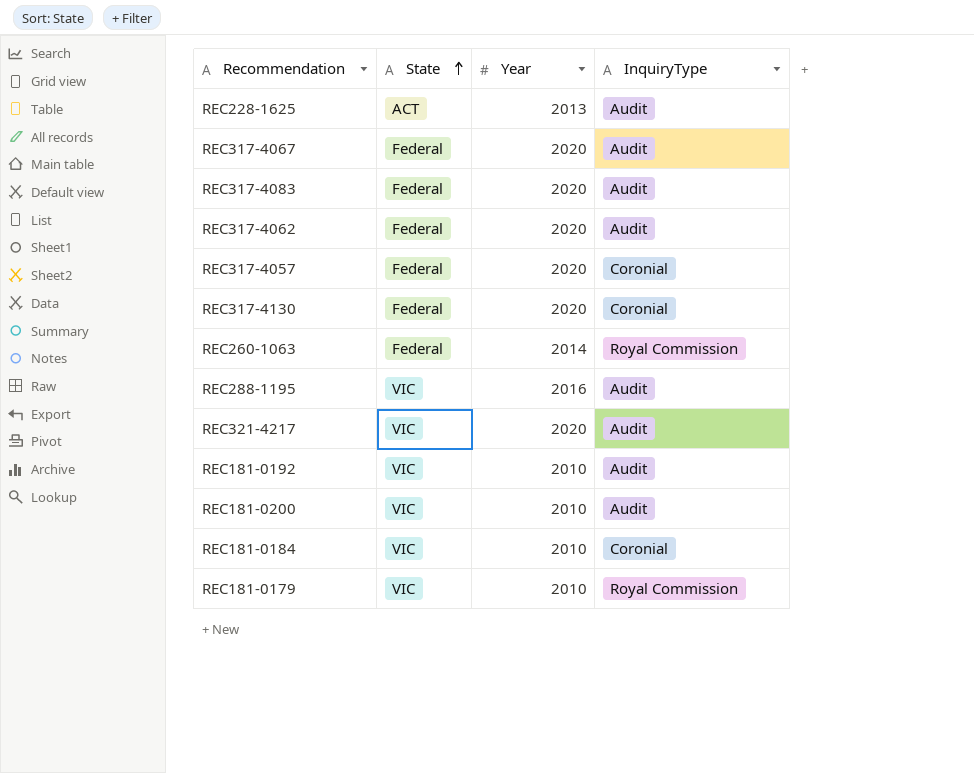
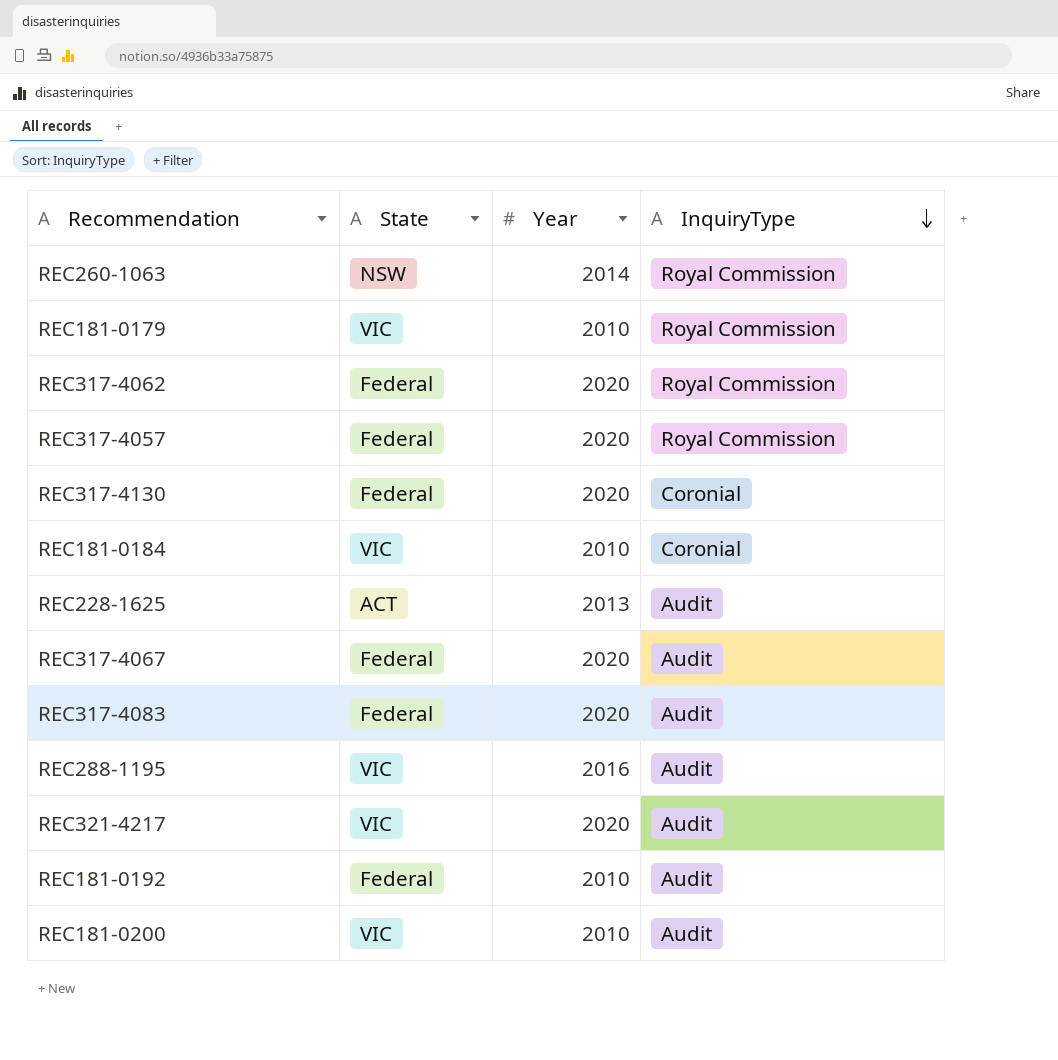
row order: State ascending -> InquiryType descending
REC260-1063 | State: Federal -> NSW
REC317-4062 | InquiryType: Audit -> Royal Commission
REC317-4057 | InquiryType: Coronial -> Royal Commission
REC181-0192 | State: VIC -> Federal

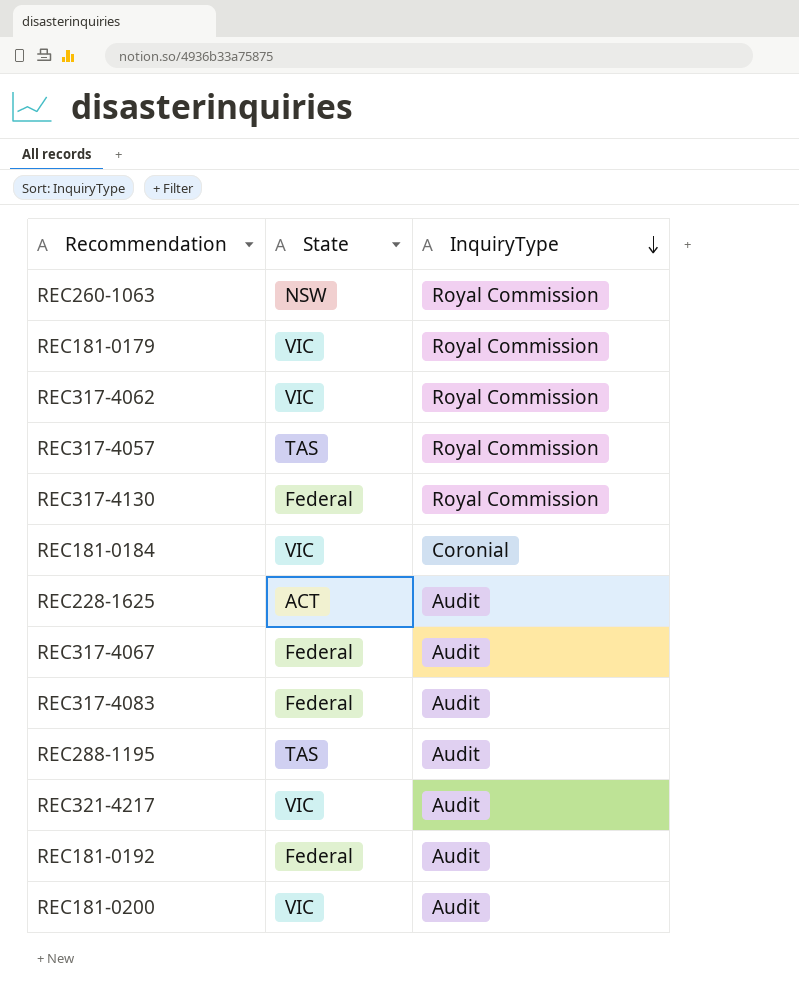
column Year | position: 3 -> none
REC317-4062 | State: Federal -> VIC
REC317-4057 | State: Federal -> TAS
REC317-4130 | InquiryType: Coronial -> Royal Commission
REC288-1195 | State: VIC -> TAS

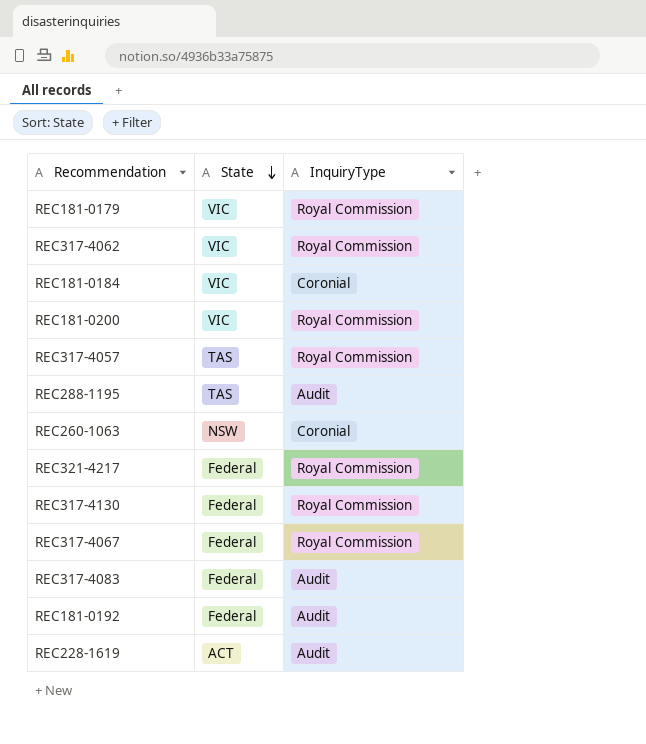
row order: InquiryType descending -> State descending
row REC228-1625: ACT | Audit -> none
REC181-0200 | InquiryType: Audit -> Royal Commission
REC260-1063 | InquiryType: Royal Commission -> Coronial
REC321-4217 | State: VIC -> Federal
REC321-4217 | InquiryType: Audit -> Royal Commission
REC317-4067 | InquiryType: Audit -> Royal Commission
row REC228-1619: none -> ACT | Audit

